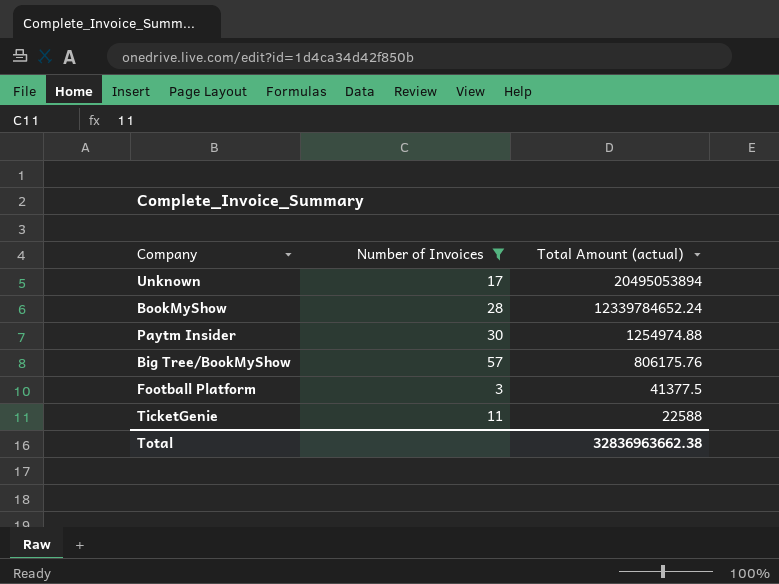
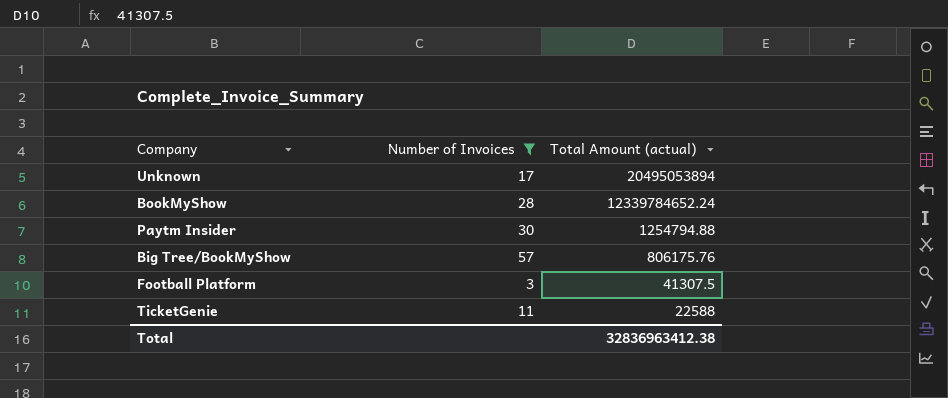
Paytm Insider | Total Amount (actual): 1254974.88 -> 1254794.88
Football Platform | Total Amount (actual): 41377.5 -> 41307.5
Total | Total Amount (actual): 32836963662.38 -> 32836963412.38

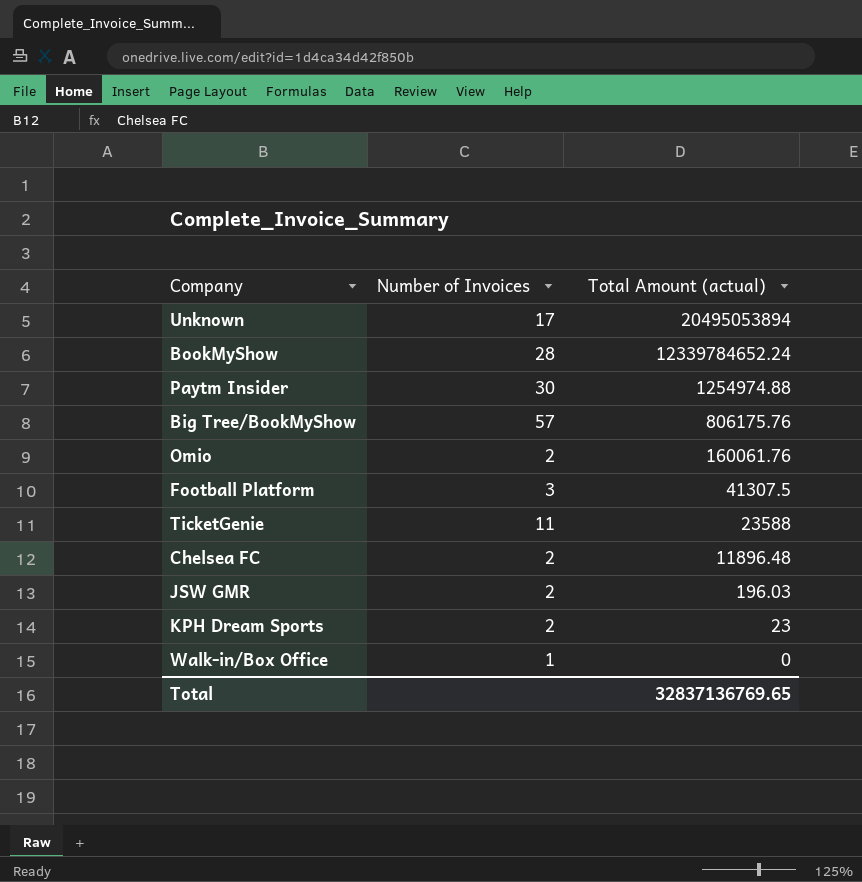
filter: Number of Invoices >= 3 -> none
Paytm Insider | Total Amount (actual): 1254794.88 -> 1254974.88
TicketGenie | Total Amount (actual): 22588 -> 23588
Total | Total Amount (actual): 32836963412.38 -> 32837136769.65

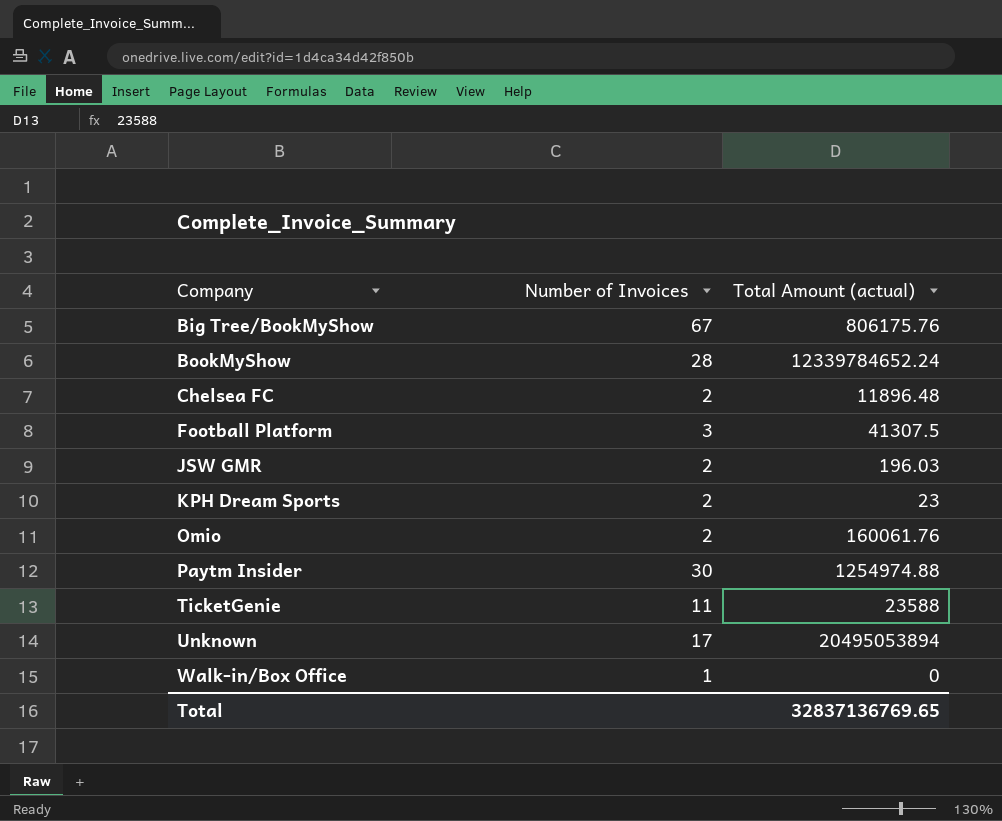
row order: Total Amount (actual) descending -> Company ascending
Big Tree/BookMyShow | Number of Invoices: 57 -> 67

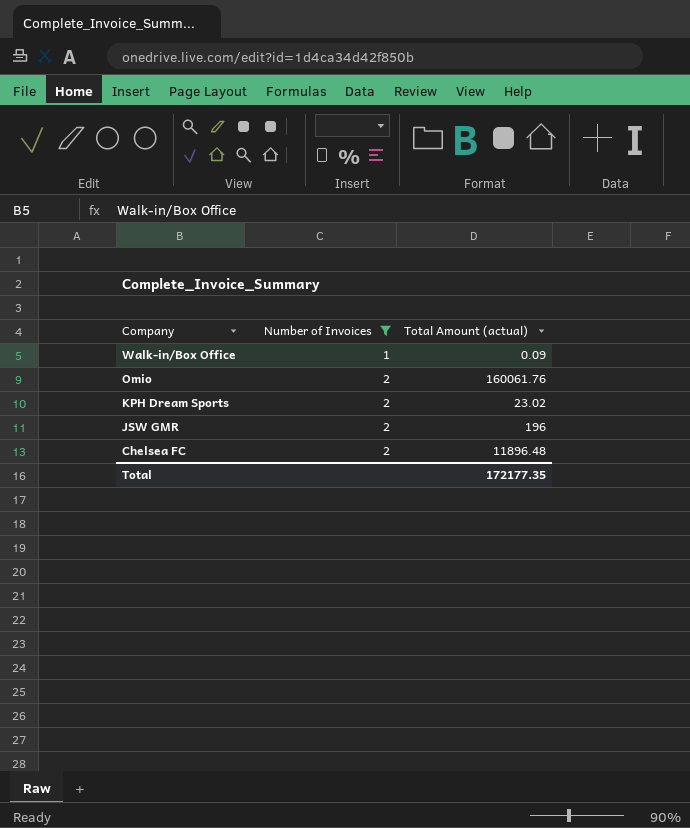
filter: none -> Number of Invoices <= 2
row order: Company ascending -> Company descending
Walk-in/Box Office | Total Amount (actual): 0 -> 0.09
KPH Dream Sports | Total Amount (actual): 23 -> 23.02
JSW GMR | Total Amount (actual): 196.03 -> 196
Total | Total Amount (actual): 32837136769.65 -> 172177.35

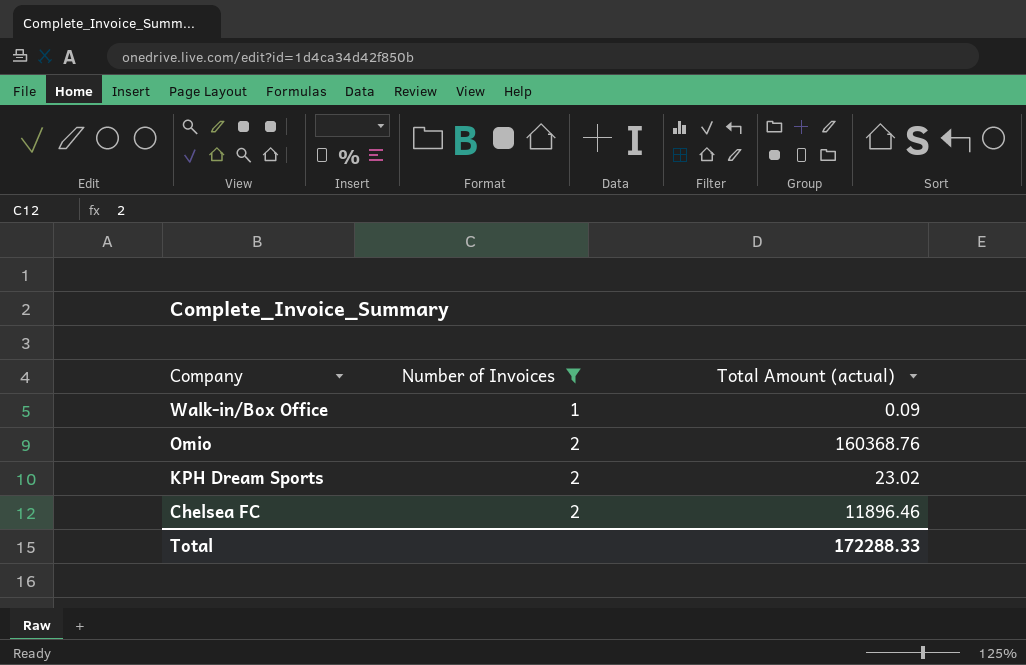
row JSW GMR: 2 | 196 -> none
Omio | Total Amount (actual): 160061.76 -> 160368.76
Chelsea FC | Total Amount (actual): 11896.48 -> 11896.46
Total | Total Amount (actual): 172177.35 -> 172288.33

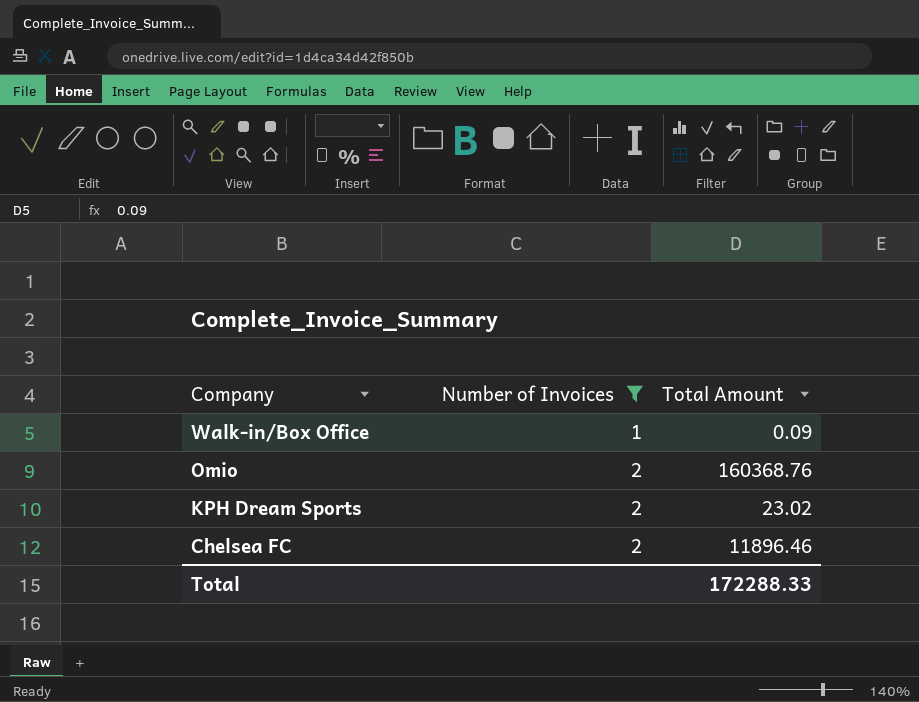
column name: Total Amount (actual) -> Total Amount

